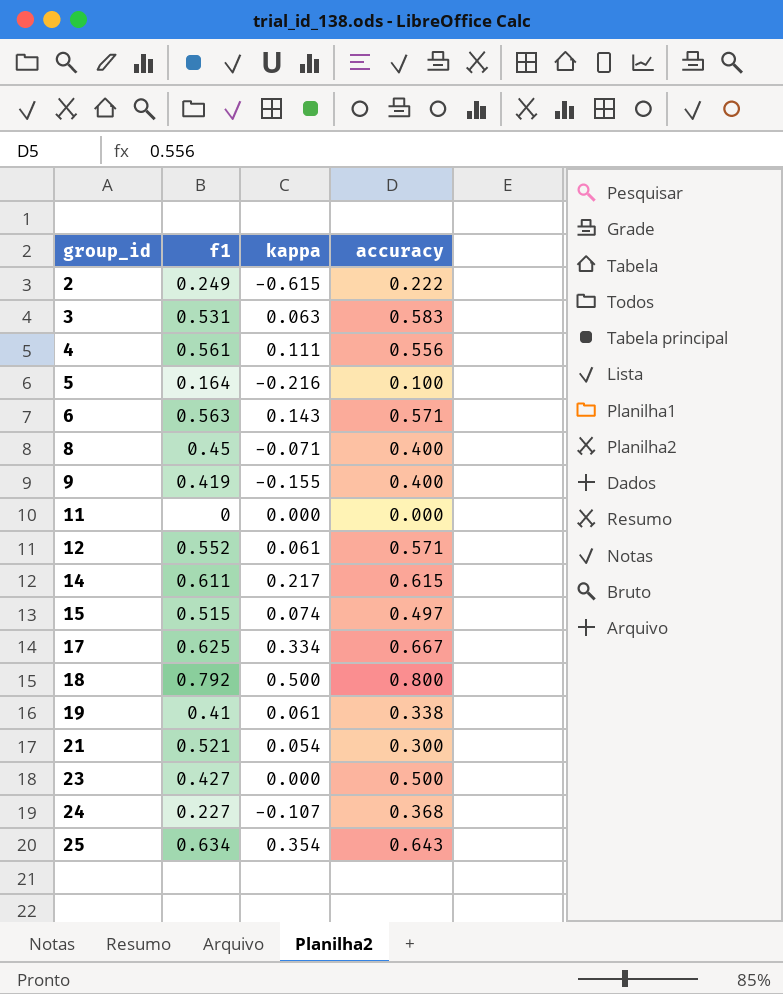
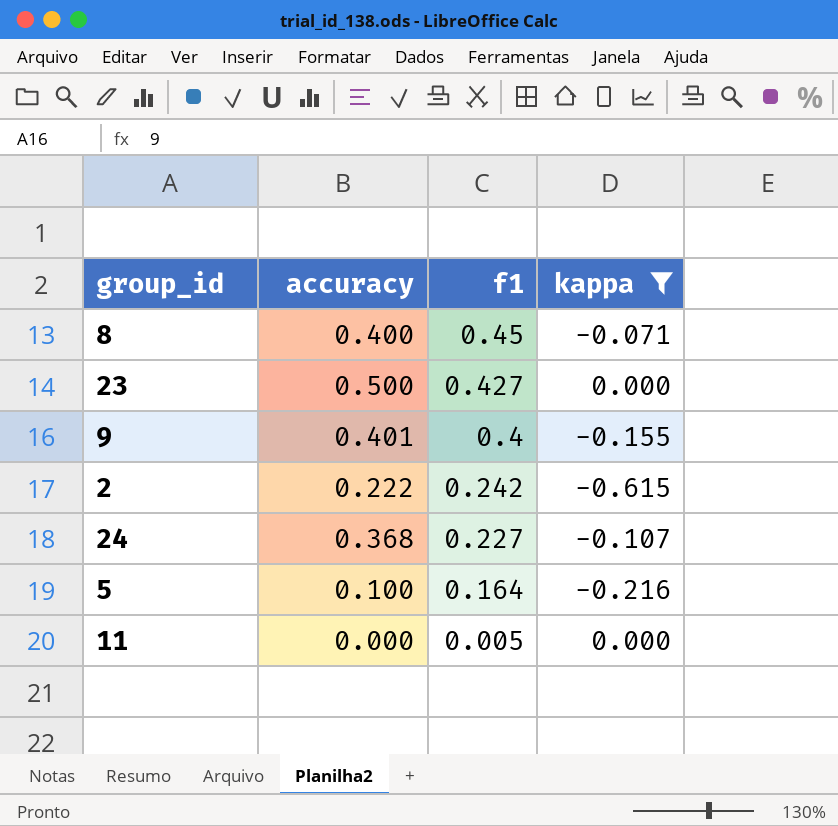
filter: none -> kappa <= 0.000
row order: group_id ascending -> f1 descending
column accuracy | position: 4 -> 2
9 | accuracy: 0.400 -> 0.401
9 | f1: 0.419 -> 0.4
2 | f1: 0.249 -> 0.242
11 | f1: 0 -> 0.005

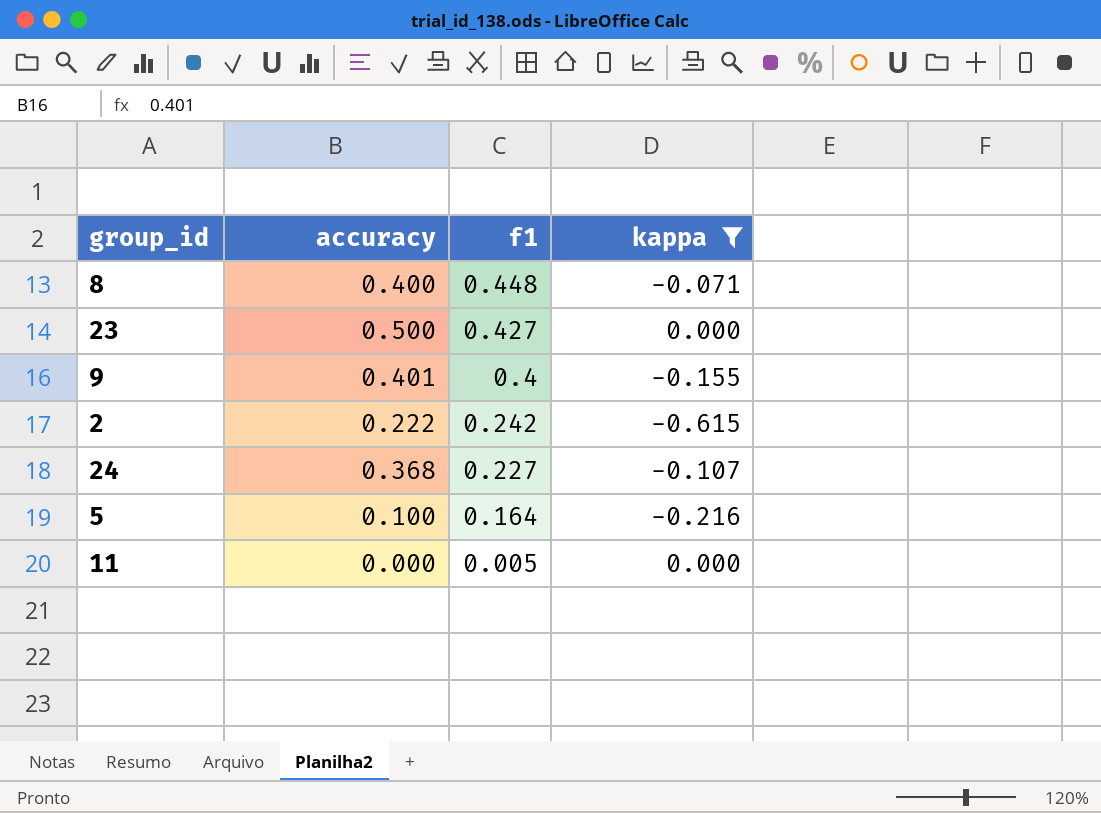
8 | f1: 0.45 -> 0.448

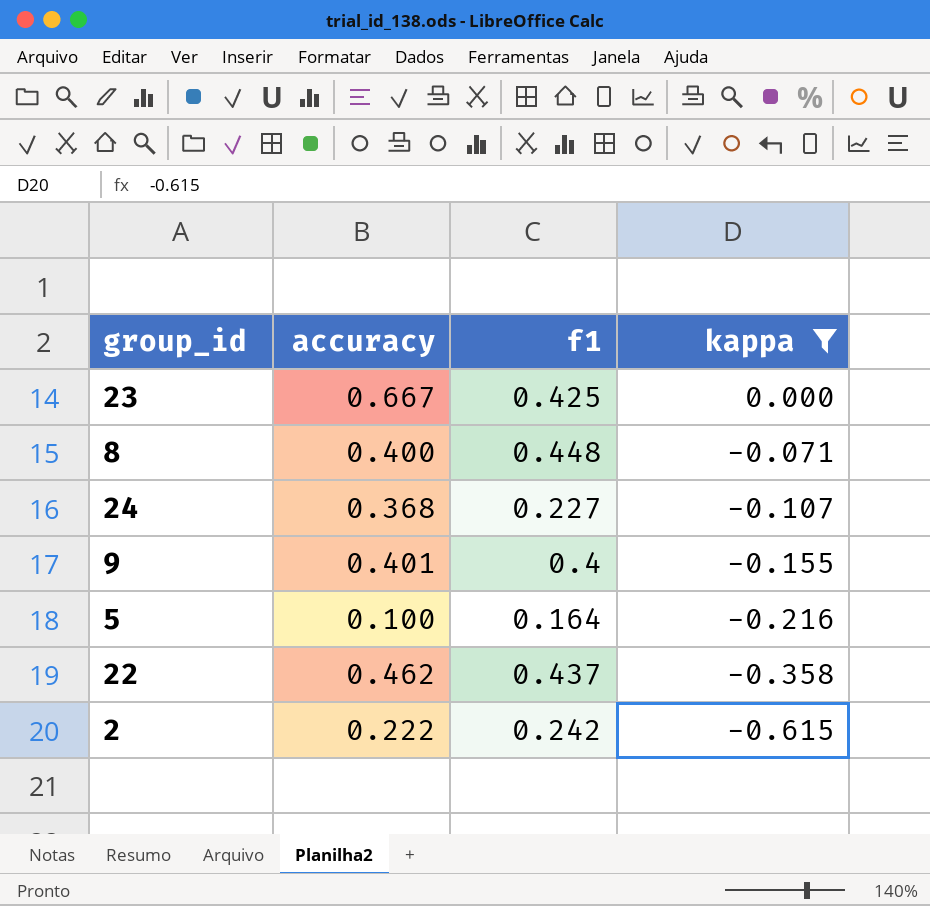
row order: f1 descending -> kappa descending
row 11: 0.000 | 0.005 | 0.000 -> none
23 | accuracy: 0.500 -> 0.667
23 | f1: 0.427 -> 0.425
row 22: none -> 0.462 | 0.437 | -0.358

